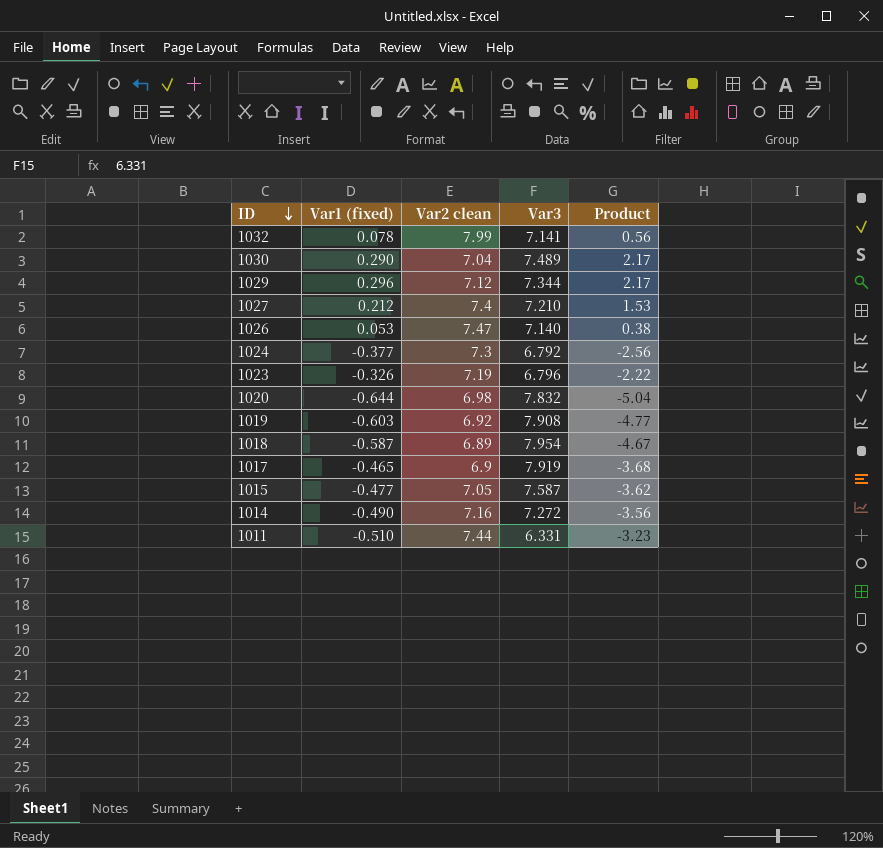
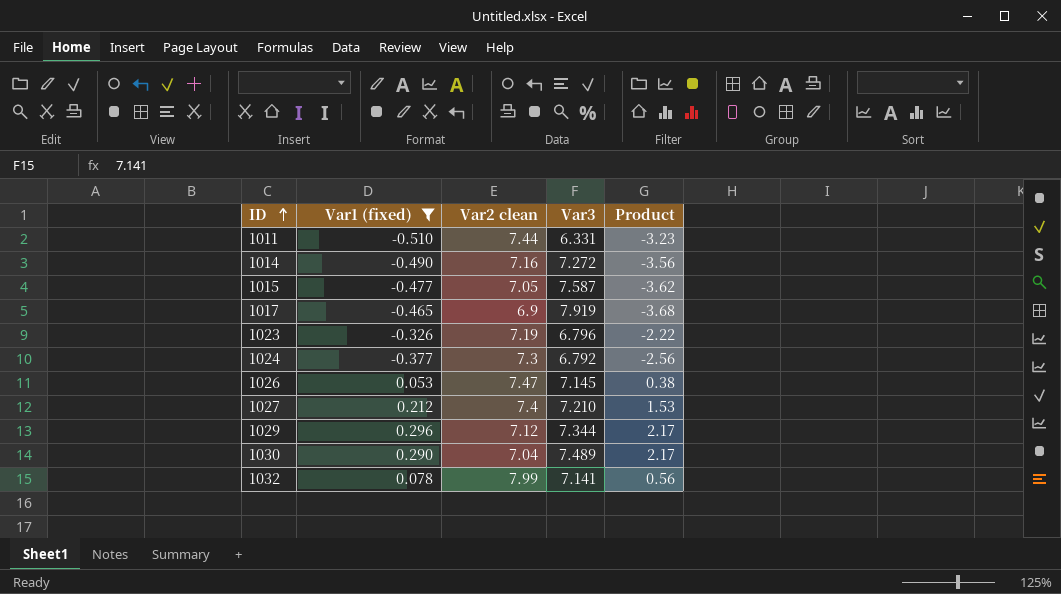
filter: none -> Var1 (fixed) >= -0.510
row order: ID descending -> ID ascending
1026 | Var3: 7.140 -> 7.145

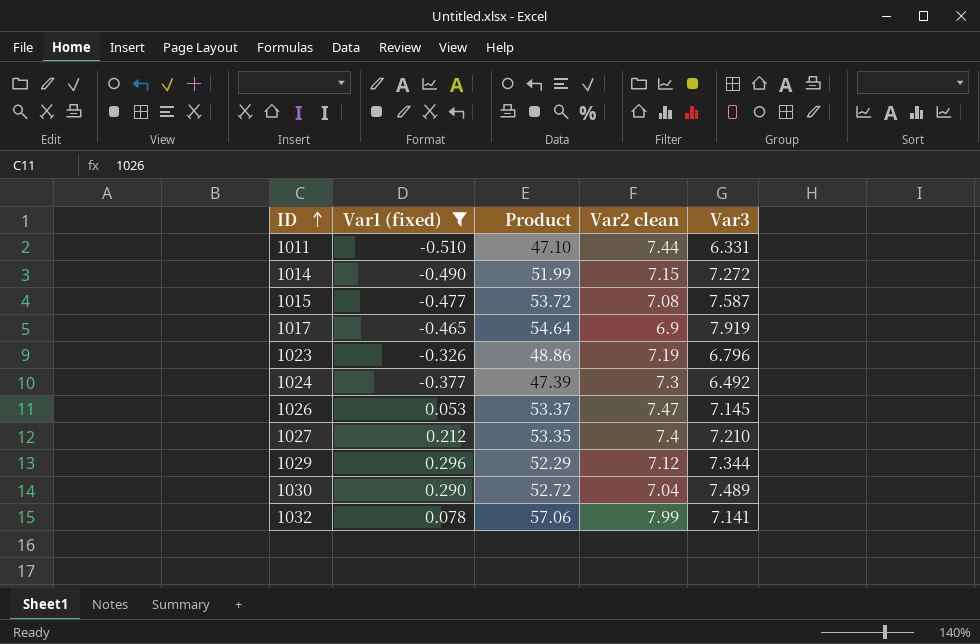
column Product | formula: [Var1 (fixed)] * [Var3] -> [Var2 clean] * [Var3]
column Product | position: 5 -> 3
1014 | Var2 clean: 7.16 -> 7.15
1015 | Var2 clean: 7.05 -> 7.08
1024 | Var3: 6.792 -> 6.492

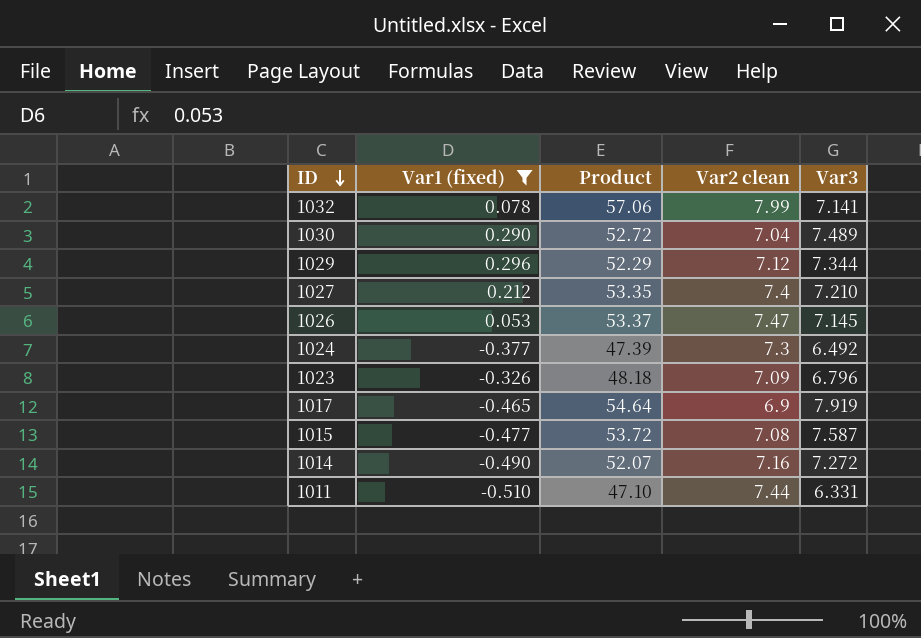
row order: ID ascending -> ID descending
1023 | Product: 48.86 -> 48.18
1023 | Var2 clean: 7.19 -> 7.09
1014 | Product: 51.99 -> 52.07
1014 | Var2 clean: 7.15 -> 7.16

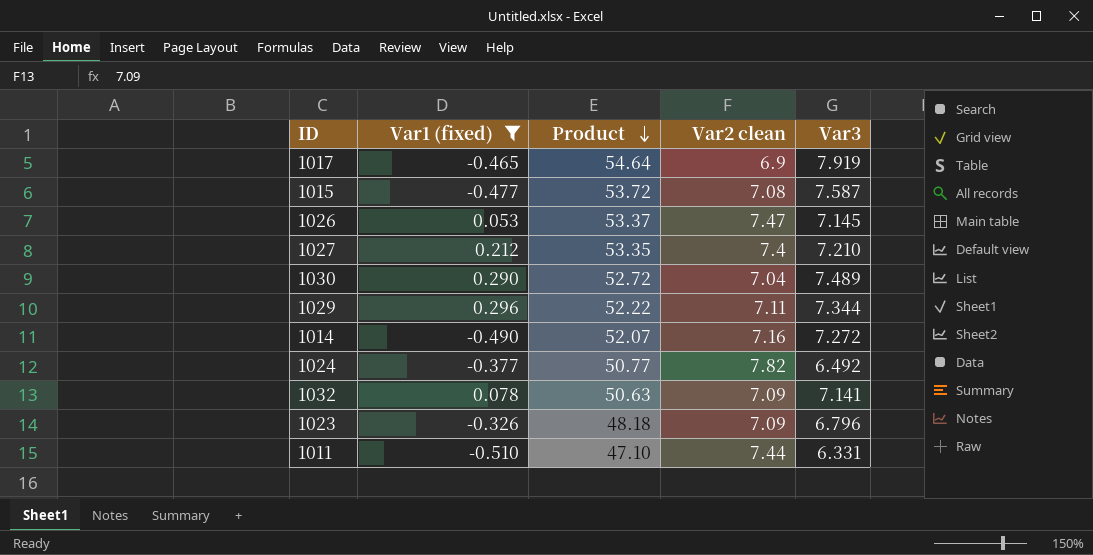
row order: ID descending -> Product descending
1029 | Product: 52.29 -> 52.22
1029 | Var2 clean: 7.12 -> 7.11
1024 | Product: 47.39 -> 50.77
1024 | Var2 clean: 7.3 -> 7.82
1032 | Product: 57.06 -> 50.63
1032 | Var2 clean: 7.99 -> 7.09

